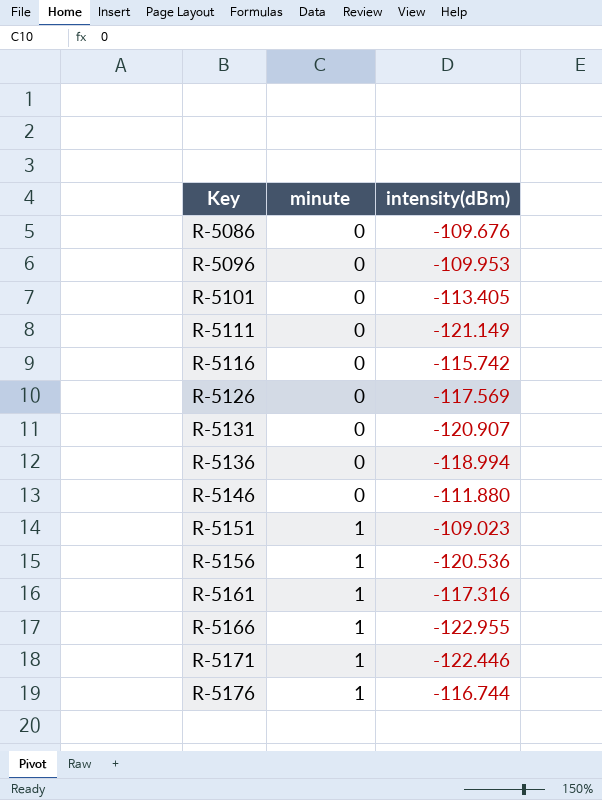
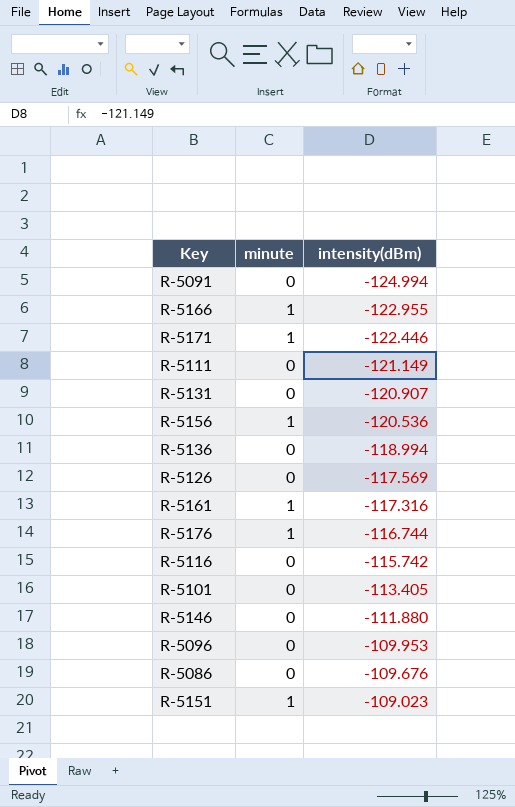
row order: Key ascending -> intensity(dBm) ascending
row R-5091: none -> 0 | -124.994

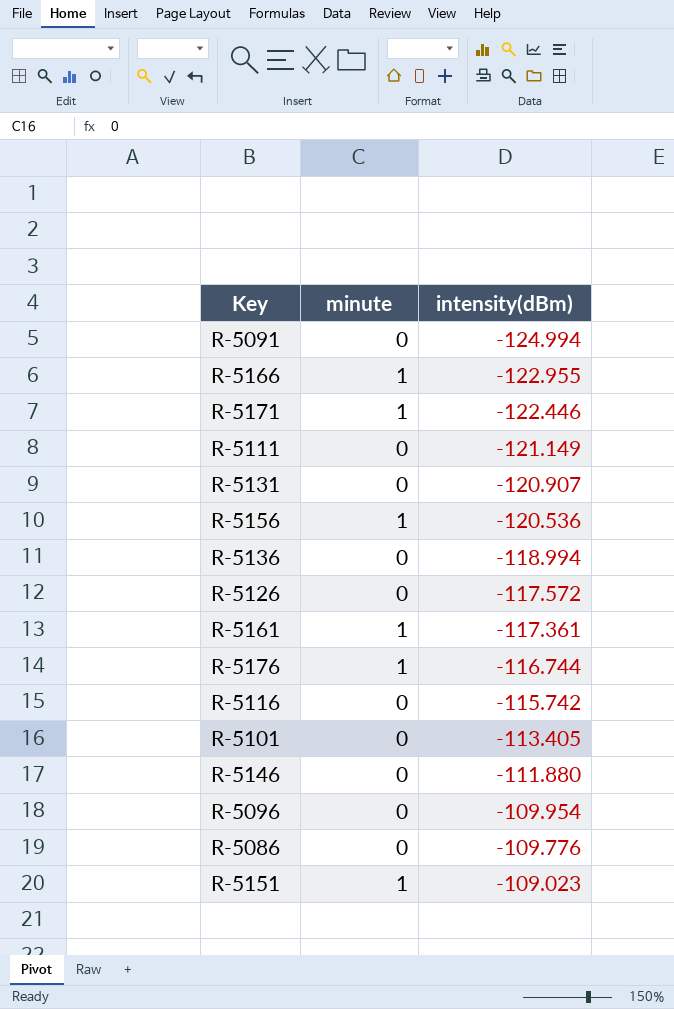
R-5126 | intensity(dBm): -117.569 -> -117.572
R-5161 | intensity(dBm): -117.316 -> -117.361
R-5096 | intensity(dBm): -109.953 -> -109.954
R-5086 | intensity(dBm): -109.676 -> -109.776

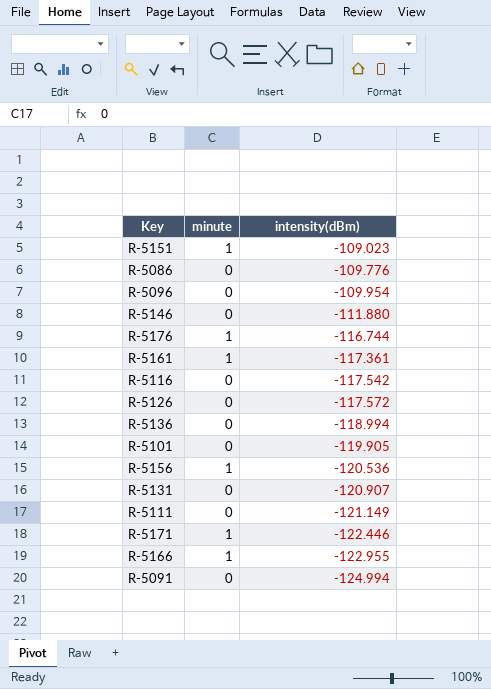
row order: intensity(dBm) ascending -> intensity(dBm) descending
R-5116 | intensity(dBm): -115.742 -> -117.542
R-5101 | intensity(dBm): -113.405 -> -119.905

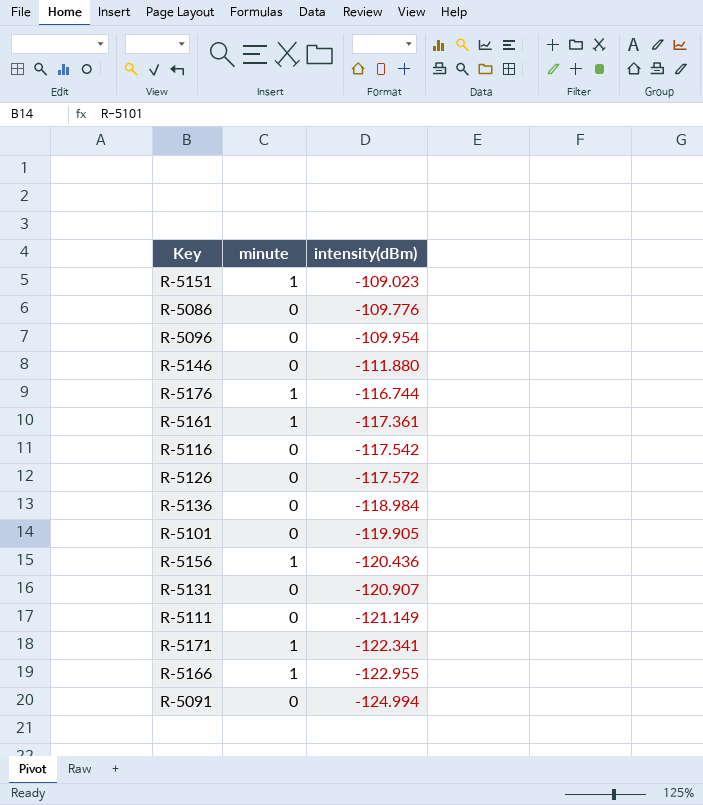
R-5136 | intensity(dBm): -118.994 -> -118.984
R-5156 | intensity(dBm): -120.536 -> -120.436
R-5171 | intensity(dBm): -122.446 -> -122.341

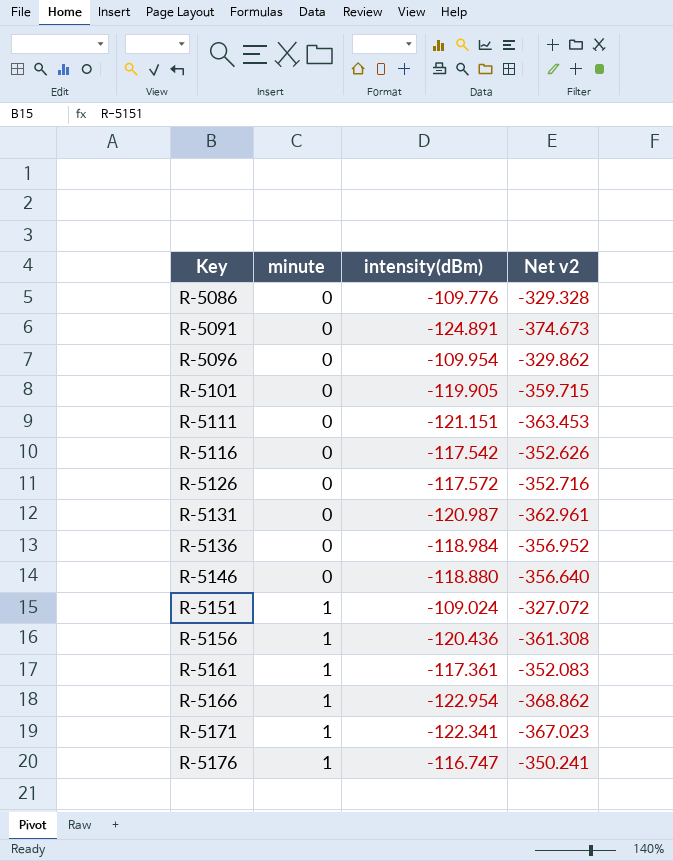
row order: intensity(dBm) descending -> Key ascending
column Net v2 | formula: none -> [intensity(dBm)] * 3
R-5091 | intensity(dBm): -124.994 -> -124.891
R-5111 | intensity(dBm): -121.149 -> -121.151
R-5131 | intensity(dBm): -120.907 -> -120.987
R-5146 | intensity(dBm): -111.880 -> -118.880
R-5151 | intensity(dBm): -109.023 -> -109.024
R-5166 | intensity(dBm): -122.955 -> -122.954
R-5176 | intensity(dBm): -116.744 -> -116.747

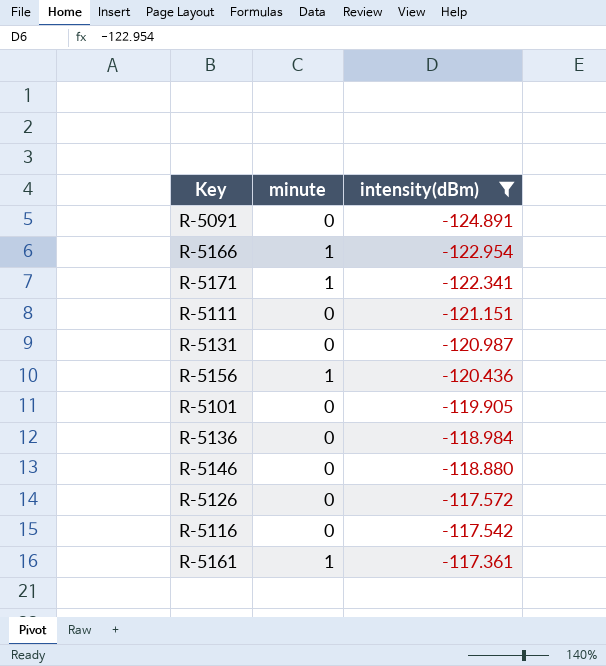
filter: none -> intensity(dBm) <= -117.361
row order: Key ascending -> intensity(dBm) ascending
column Net v2 | formula: [intensity(dBm)] * 3 -> none

